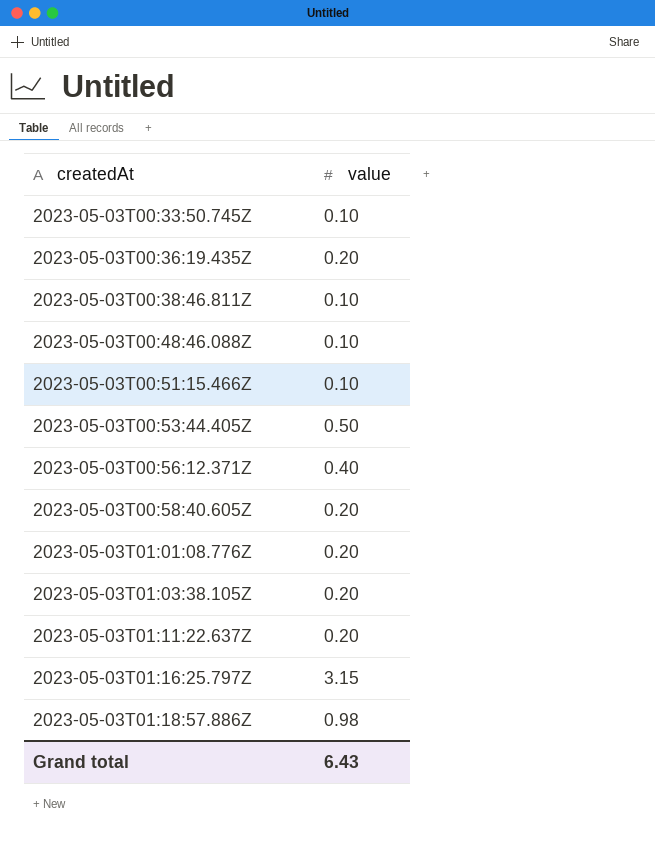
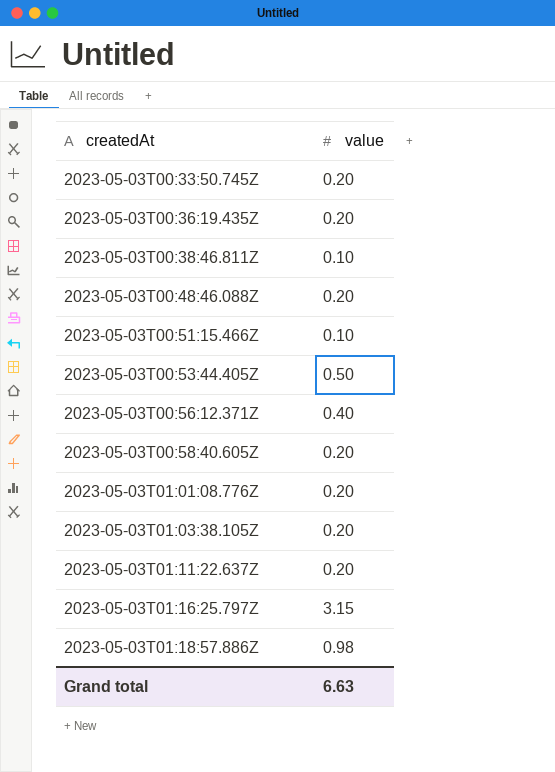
2023-05-03T00:33:50.745Z | value: 0.10 -> 0.20
2023-05-03T00:48:46.088Z | value: 0.10 -> 0.20
Grand total | value: 6.43 -> 6.63

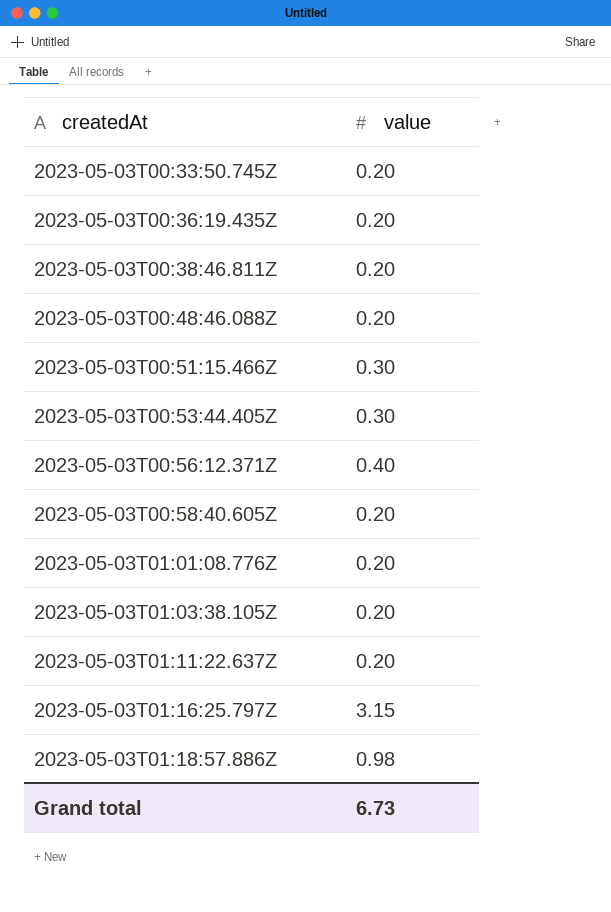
2023-05-03T00:38:46.811Z | value: 0.10 -> 0.20
2023-05-03T00:51:15.466Z | value: 0.10 -> 0.30
2023-05-03T00:53:44.405Z | value: 0.50 -> 0.30
Grand total | value: 6.63 -> 6.73

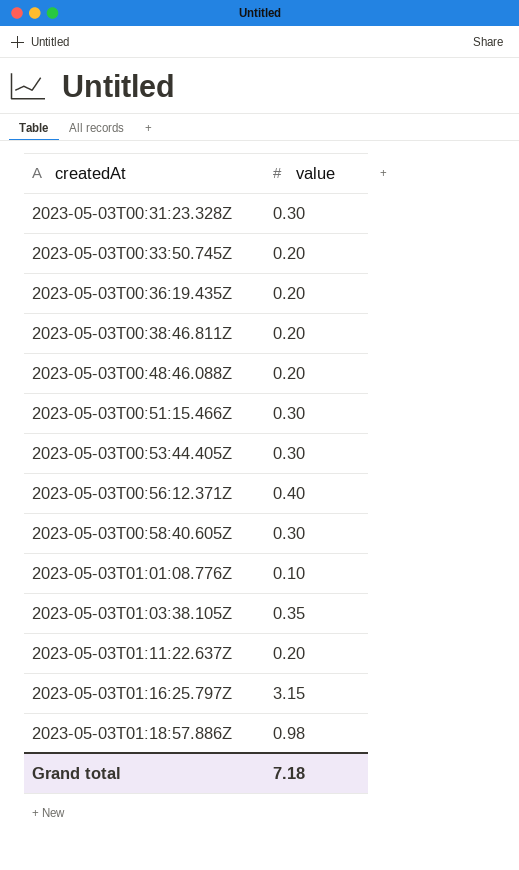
row 2023-05-03T00:31:23.328Z: none -> 0.30
2023-05-03T00:58:40.605Z | value: 0.20 -> 0.30
2023-05-03T01:01:08.776Z | value: 0.20 -> 0.10
2023-05-03T01:03:38.105Z | value: 0.20 -> 0.35
Grand total | value: 6.73 -> 7.18

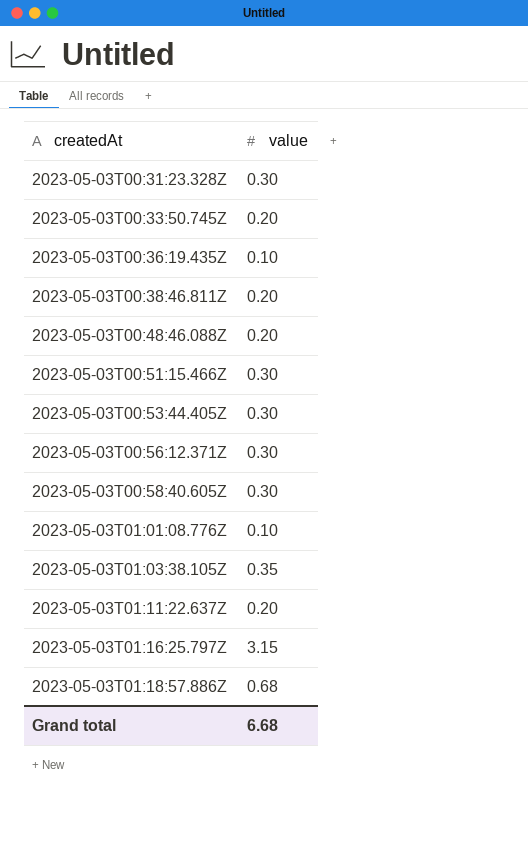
2023-05-03T00:36:19.435Z | value: 0.20 -> 0.10
2023-05-03T00:56:12.371Z | value: 0.40 -> 0.30
2023-05-03T01:18:57.886Z | value: 0.98 -> 0.68
Grand total | value: 7.18 -> 6.68

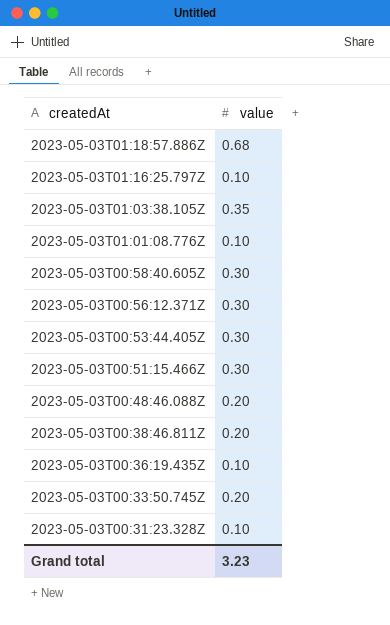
row order: createdAt ascending -> createdAt descending
row 2023-05-03T01:11:22.637Z: 0.20 -> none
2023-05-03T01:16:25.797Z | value: 3.15 -> 0.10
2023-05-03T00:31:23.328Z | value: 0.30 -> 0.10
Grand total | value: 6.68 -> 3.23

